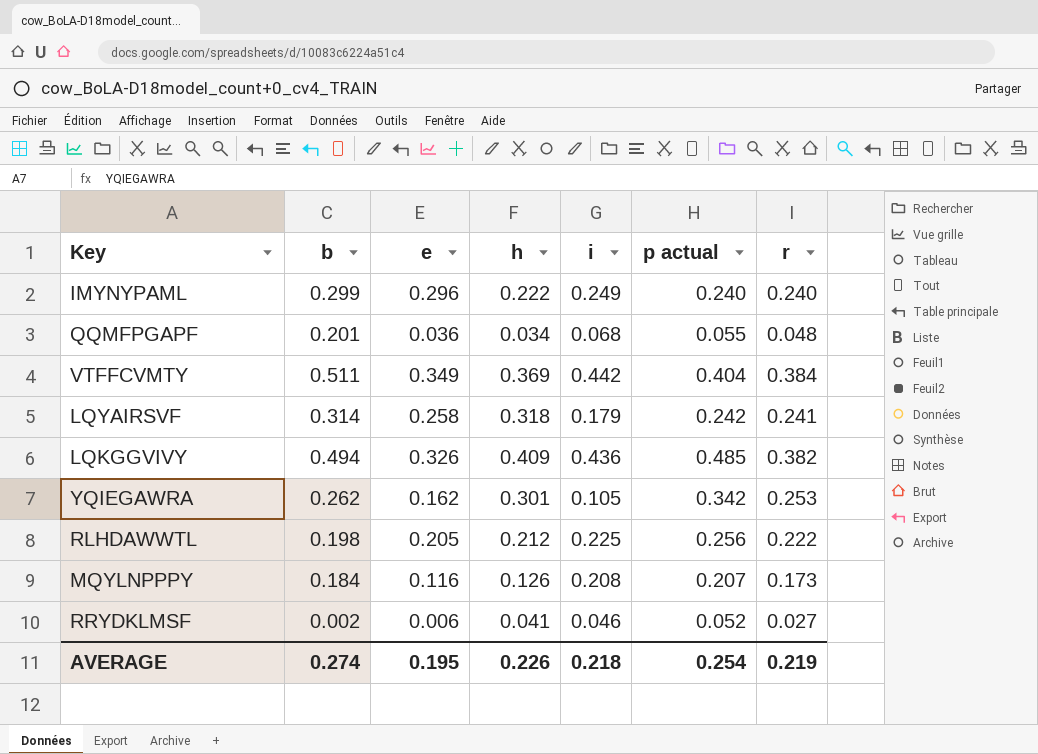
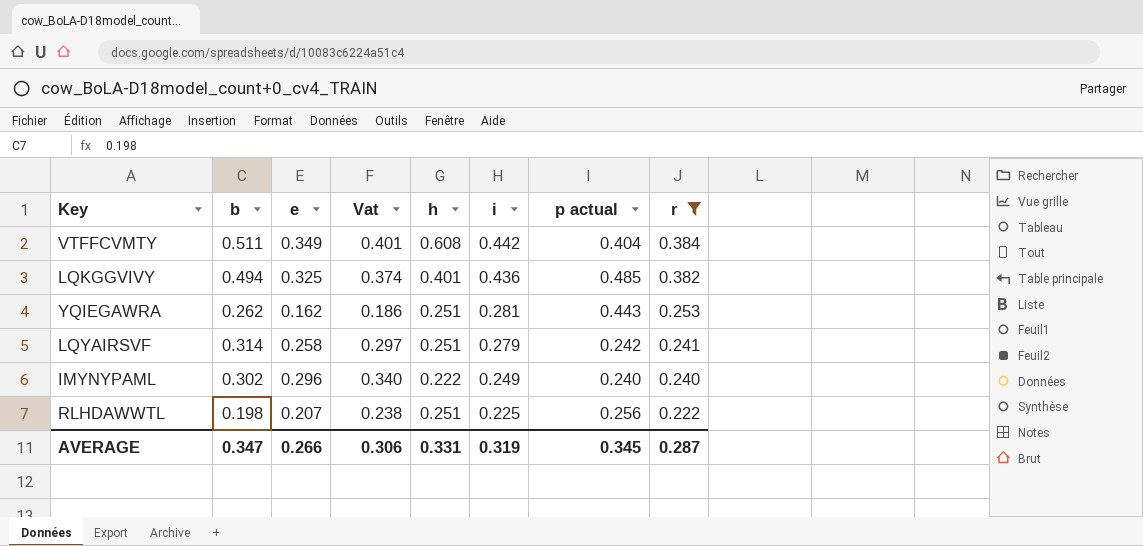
filter: none -> r >= 0.222
row order: none -> i descending
column Vat | formula: none -> [e] * 1.15
VTFFCVMTY | h: 0.369 -> 0.608
LQKGGVIVY | e: 0.326 -> 0.325
LQKGGVIVY | h: 0.409 -> 0.401
YQIEGAWRA | h: 0.301 -> 0.251
YQIEGAWRA | i: 0.105 -> 0.281
YQIEGAWRA | p actual: 0.342 -> 0.443
LQYAIRSVF | h: 0.318 -> 0.251
LQYAIRSVF | i: 0.179 -> 0.279
IMYNYPAML | b: 0.299 -> 0.302
RLHDAWWTL | e: 0.205 -> 0.207
RLHDAWWTL | h: 0.212 -> 0.251
AVERAGE | b: 0.274 -> 0.347
AVERAGE | e: 0.195 -> 0.266
AVERAGE | h: 0.226 -> 0.331
AVERAGE | i: 0.218 -> 0.319
AVERAGE | p actual: 0.254 -> 0.345
AVERAGE | r: 0.219 -> 0.287

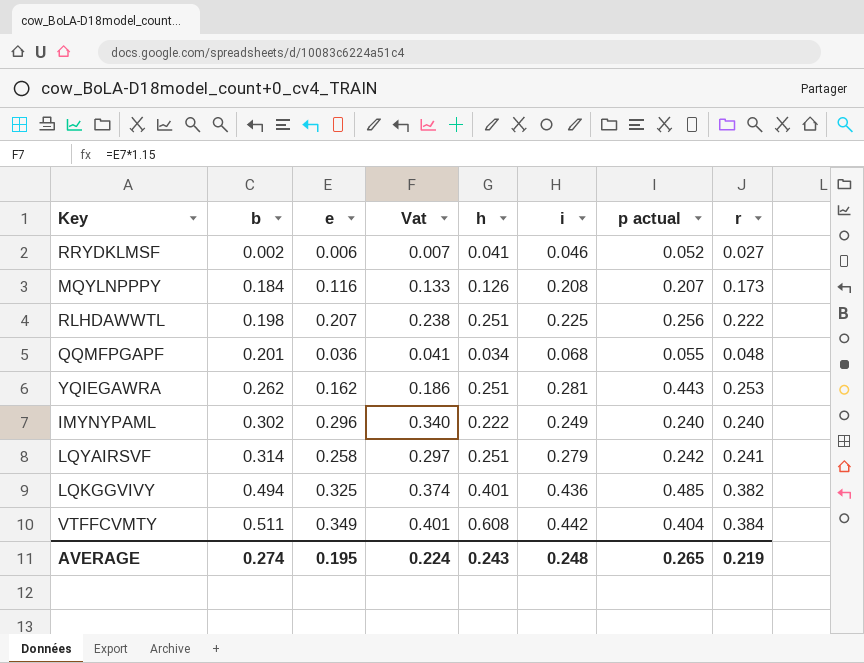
filter: r >= 0.222 -> none
row order: i descending -> b ascending
AVERAGE | b: 0.347 -> 0.274
AVERAGE | e: 0.266 -> 0.195
AVERAGE | Vat: 0.306 -> 0.224
AVERAGE | h: 0.331 -> 0.243
AVERAGE | i: 0.319 -> 0.248
AVERAGE | p actual: 0.345 -> 0.265
AVERAGE | r: 0.287 -> 0.219

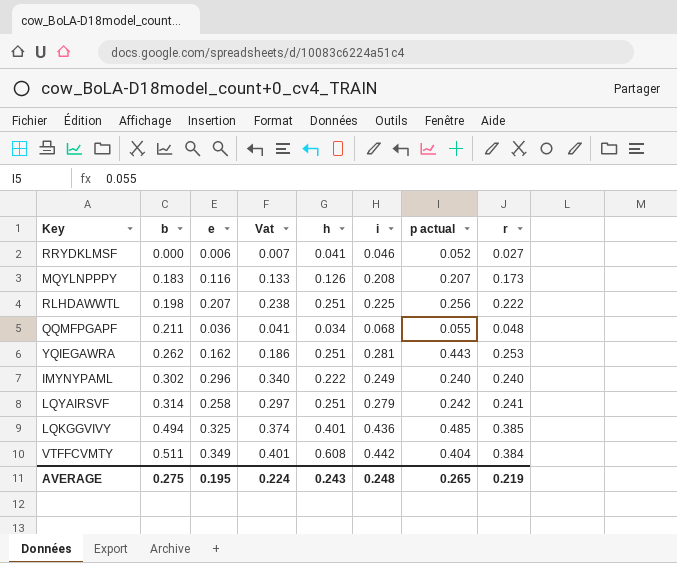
RRYDKLMSF | b: 0.002 -> 0.000
MQYLNPPPY | b: 0.184 -> 0.183
QQMFPGAPF | b: 0.201 -> 0.211
LQKGGVIVY | r: 0.382 -> 0.385
AVERAGE | b: 0.274 -> 0.275

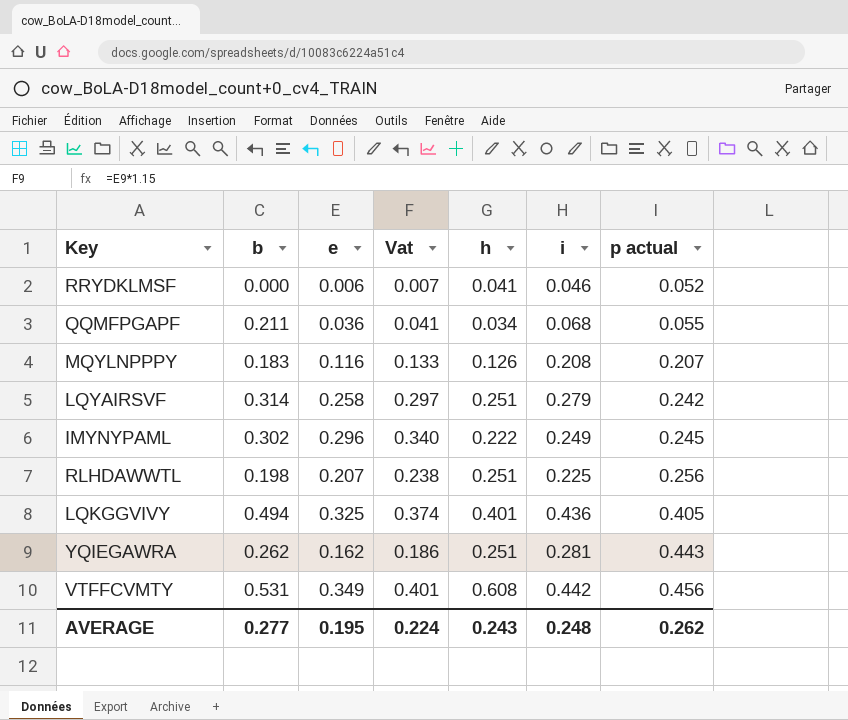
row order: b ascending -> p actual ascending
column r | position: 8 -> none
IMYNYPAML | p actual: 0.240 -> 0.245
LQKGGVIVY | p actual: 0.485 -> 0.405
VTFFCVMTY | b: 0.511 -> 0.531
VTFFCVMTY | p actual: 0.404 -> 0.456
AVERAGE | b: 0.275 -> 0.277
AVERAGE | p actual: 0.265 -> 0.262

